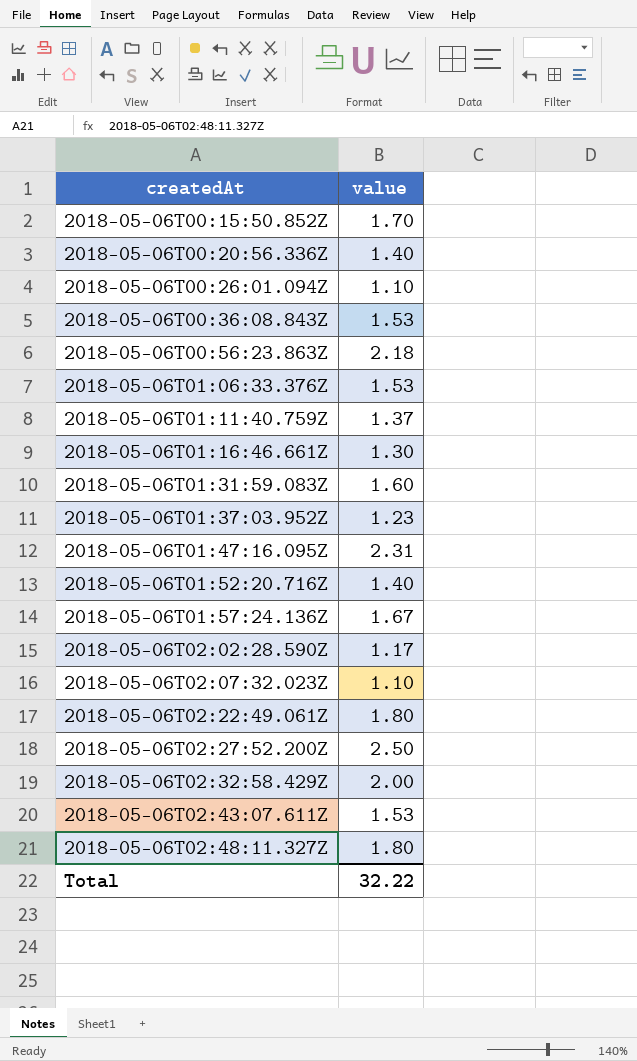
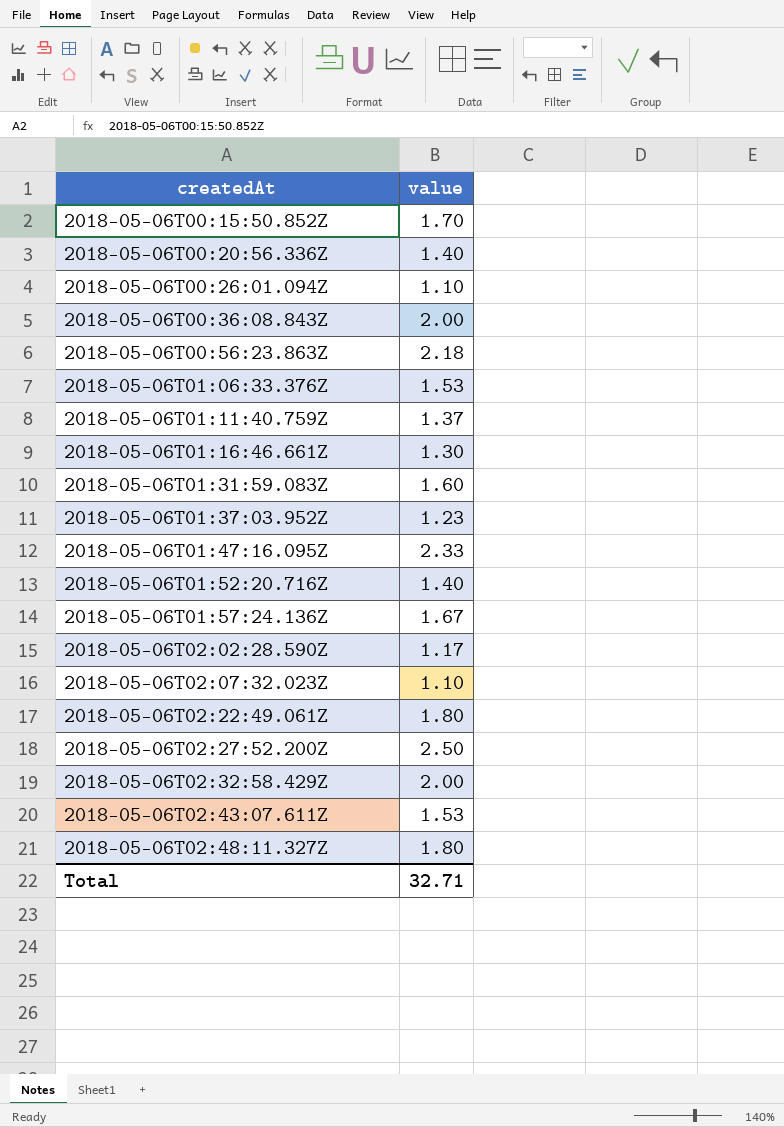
2018-05-06T00:36:08.843Z | value: 1.53 -> 2.00
2018-05-06T01:47:16.095Z | value: 2.31 -> 2.33
Total | value: 32.22 -> 32.71

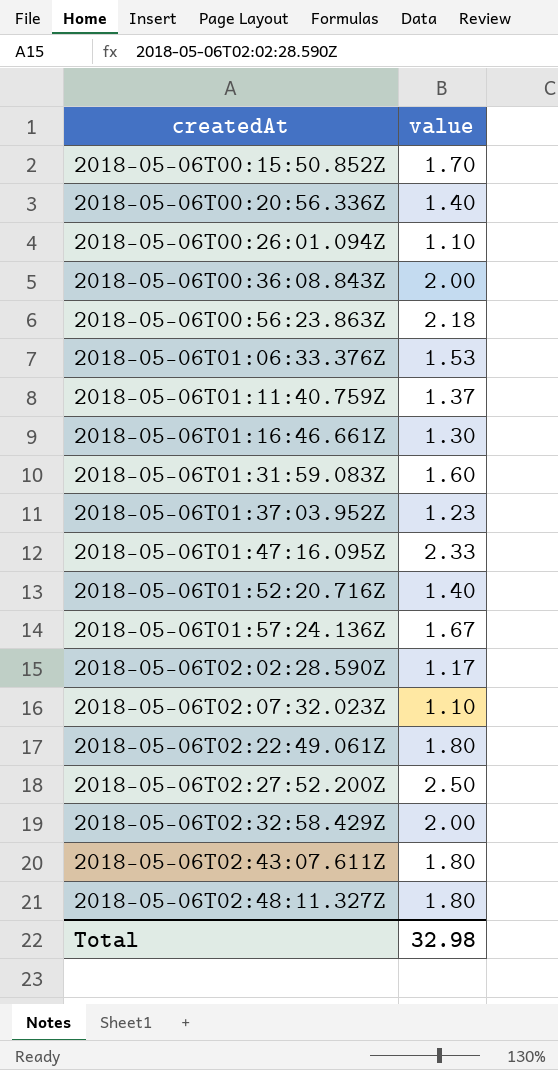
2018-05-06T02:43:07.611Z | value: 1.53 -> 1.80
Total | value: 32.71 -> 32.98

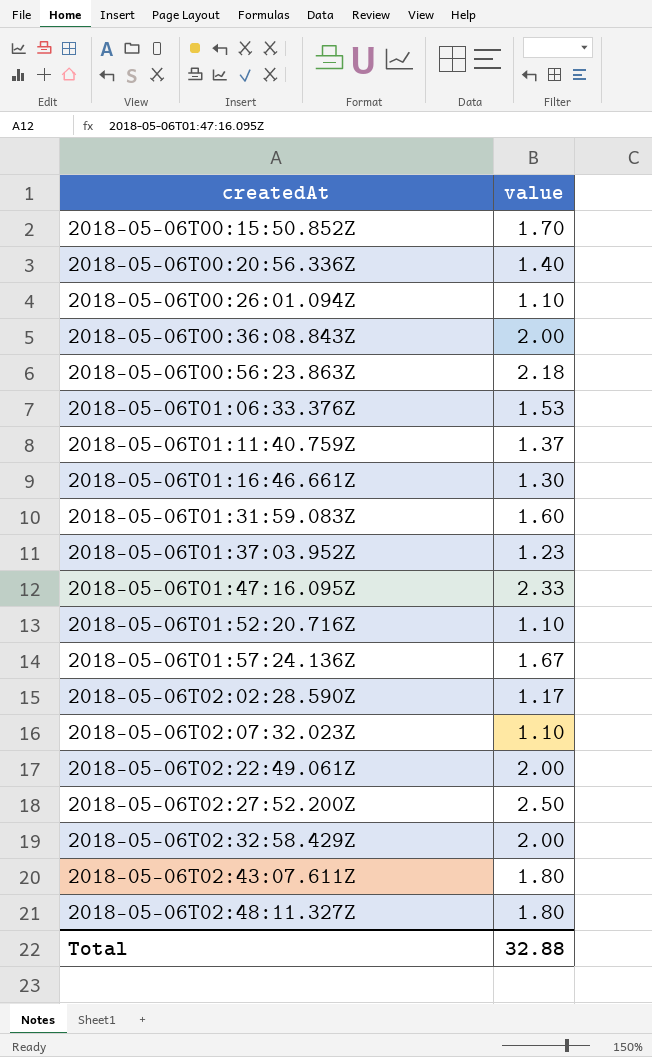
2018-05-06T01:52:20.716Z | value: 1.40 -> 1.10
2018-05-06T02:22:49.061Z | value: 1.80 -> 2.00
Total | value: 32.98 -> 32.88

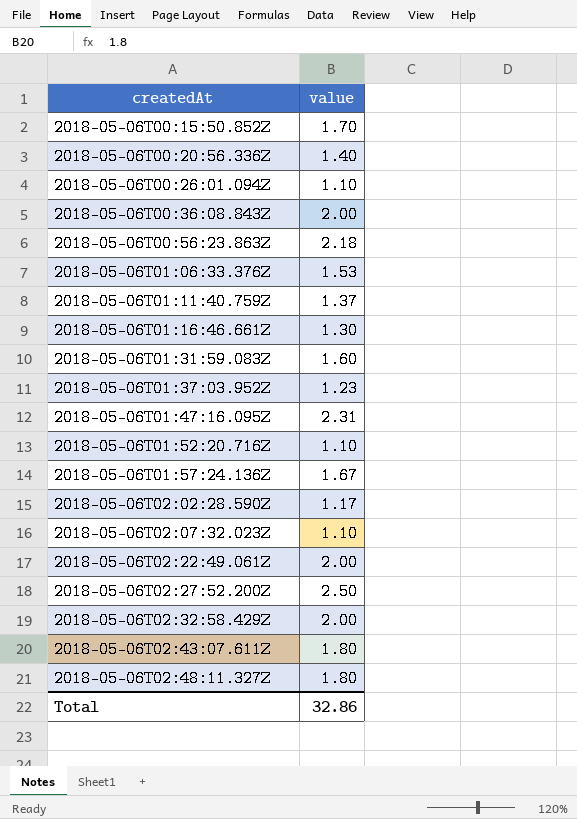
2018-05-06T01:47:16.095Z | value: 2.33 -> 2.31
Total | value: 32.88 -> 32.86

